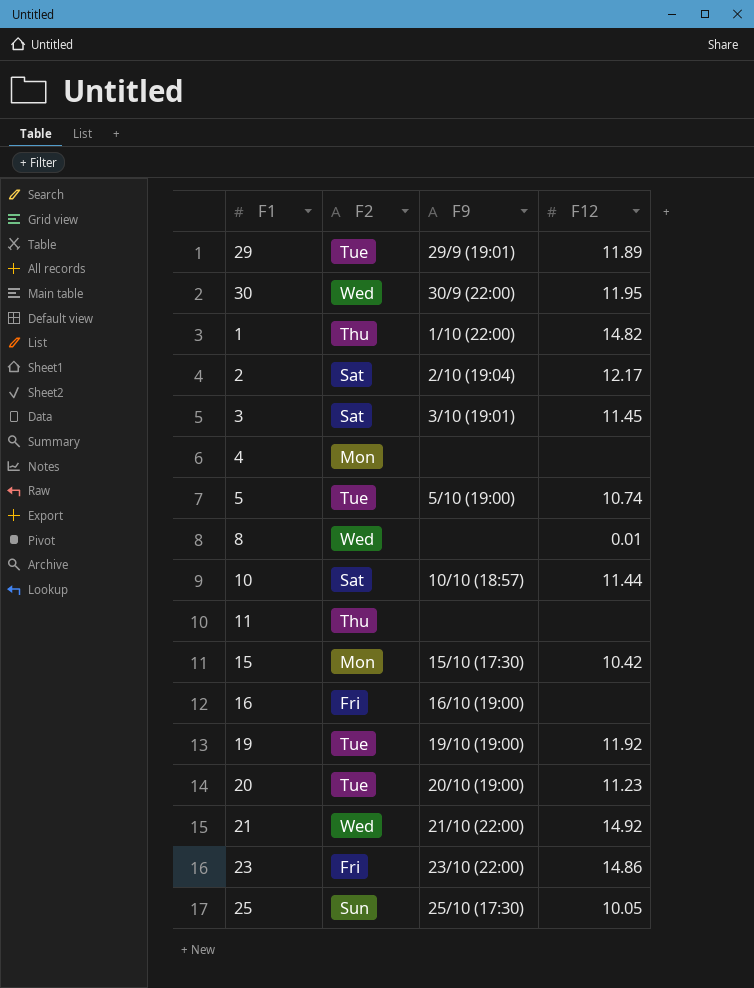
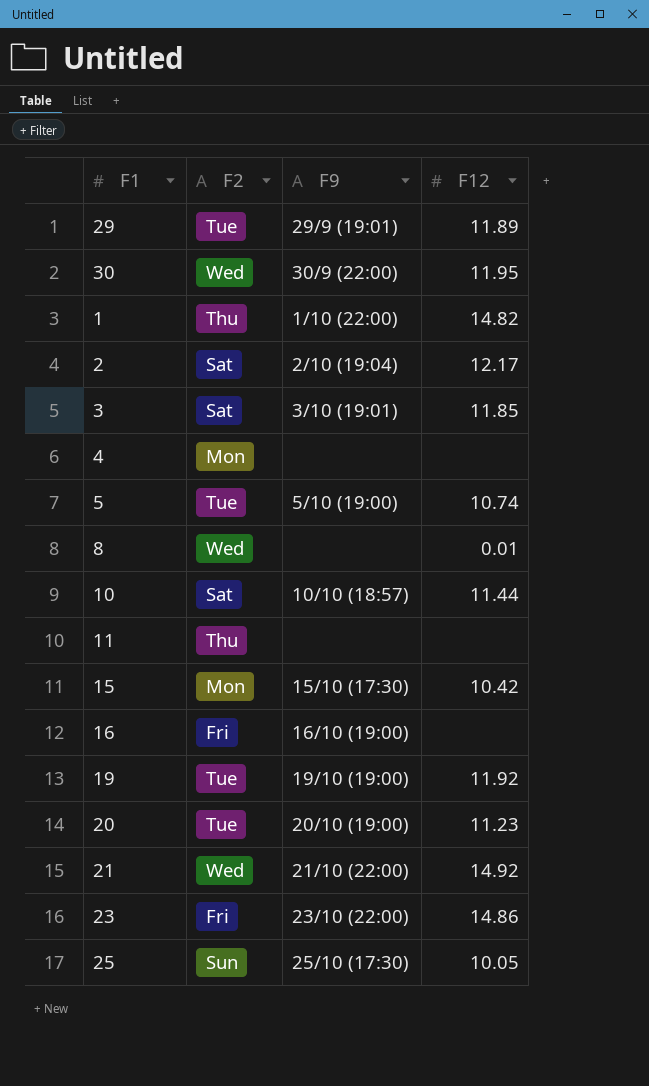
3 | F12: 11.45 -> 11.85

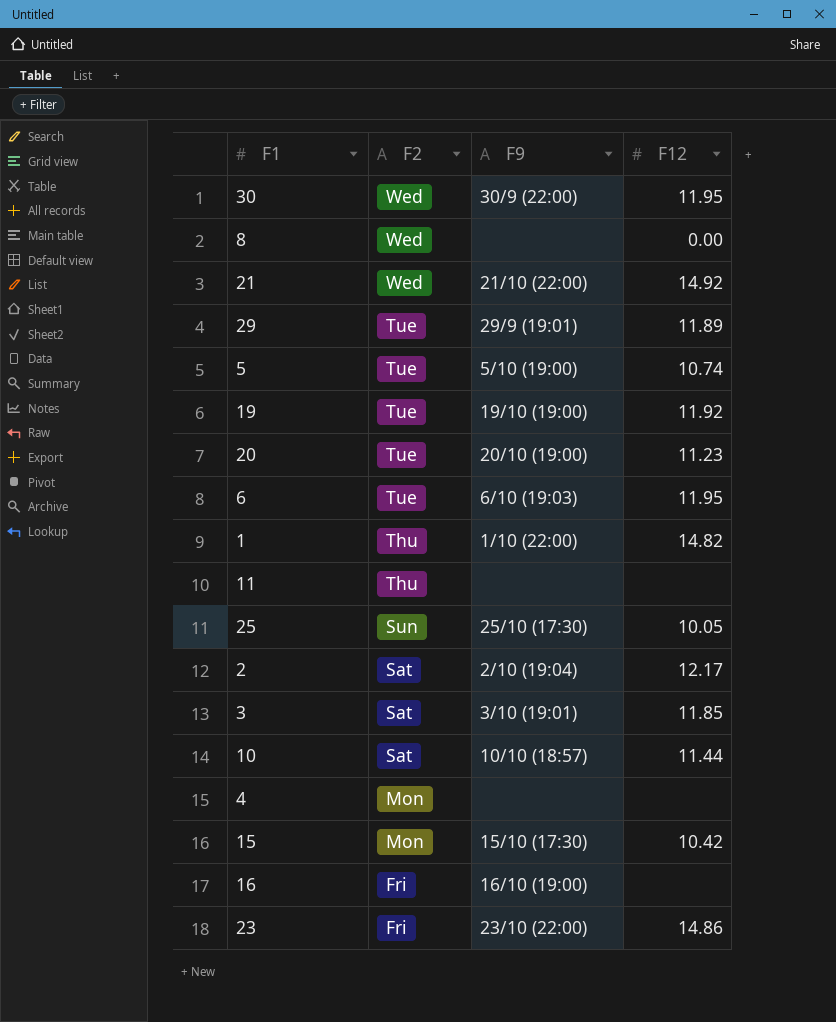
row order: none -> F2 descending
8 | F12: 0.01 -> 0.00
row 6: none -> Tue | 6/10 (19:03) | 11.95

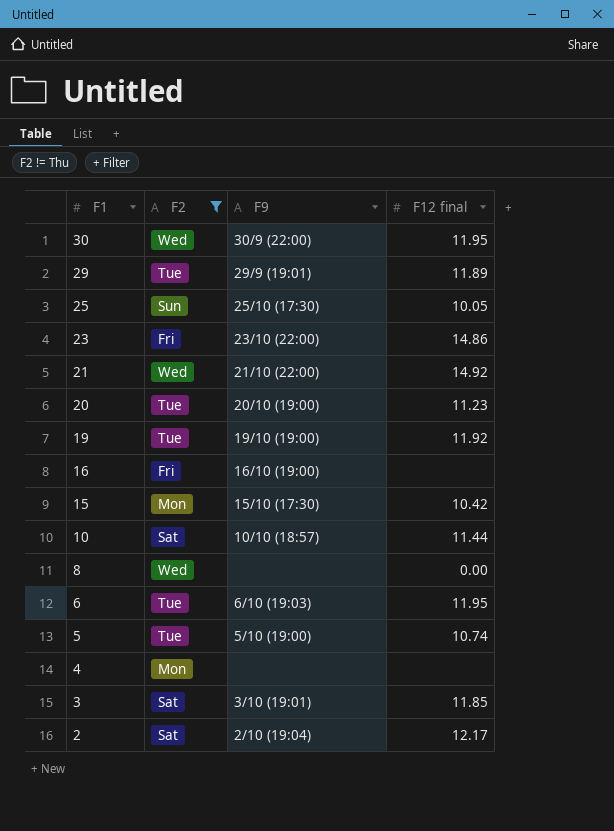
filter: none -> F2 != Thu
row order: F2 descending -> F1 descending
column name: F12 -> F12 final

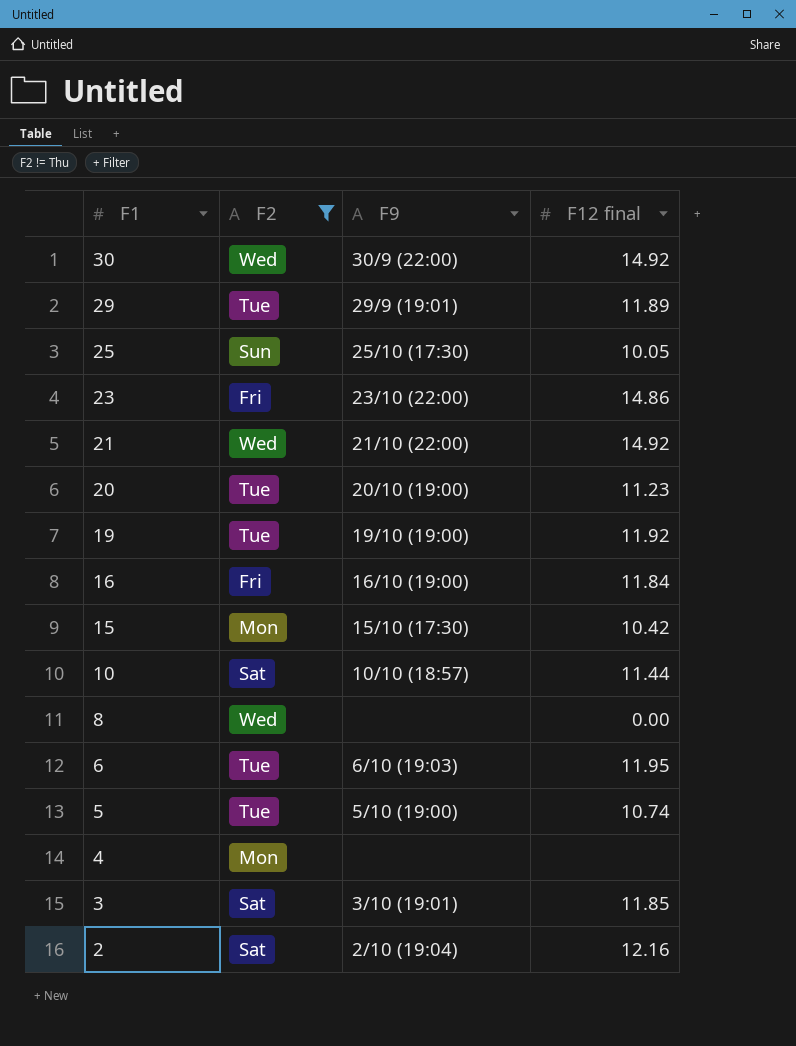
30 | F12 final: 11.95 -> 14.92
16 | F12 final: none -> 11.84
2 | F12 final: 12.17 -> 12.16

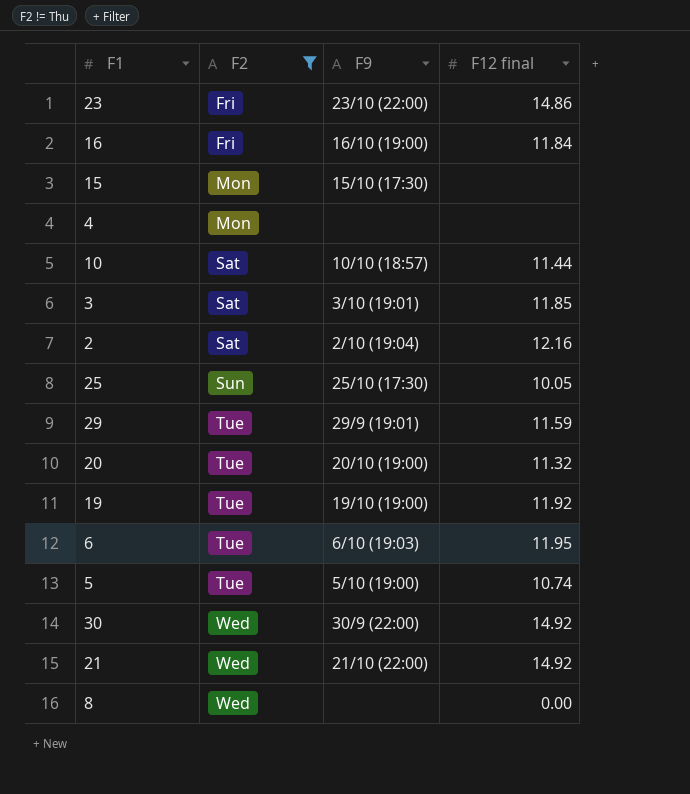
row order: F1 descending -> F2 ascending
15 | F12 final: 10.42 -> none
29 | F12 final: 11.89 -> 11.59
20 | F12 final: 11.23 -> 11.32

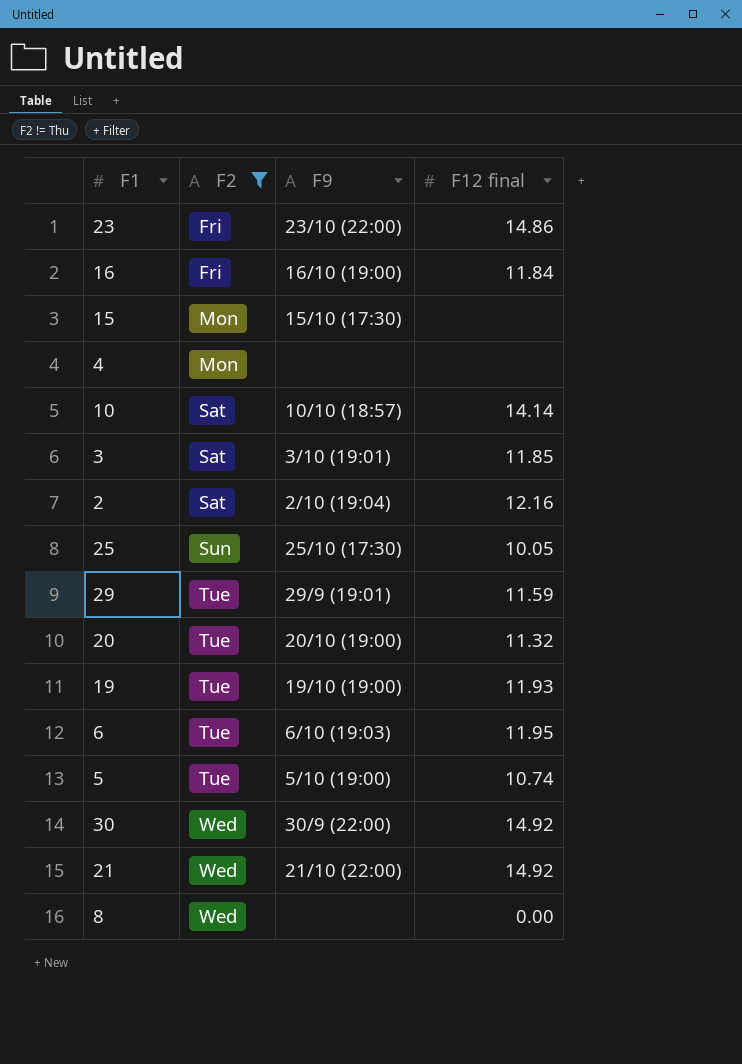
10 | F12 final: 11.44 -> 14.14
19 | F12 final: 11.92 -> 11.93

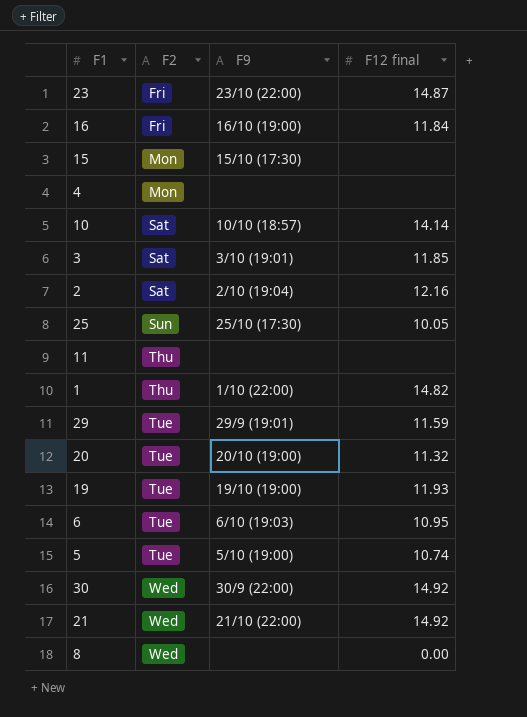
filter: F2 != Thu -> none
23 | F12 final: 14.86 -> 14.87
6 | F12 final: 11.95 -> 10.95

